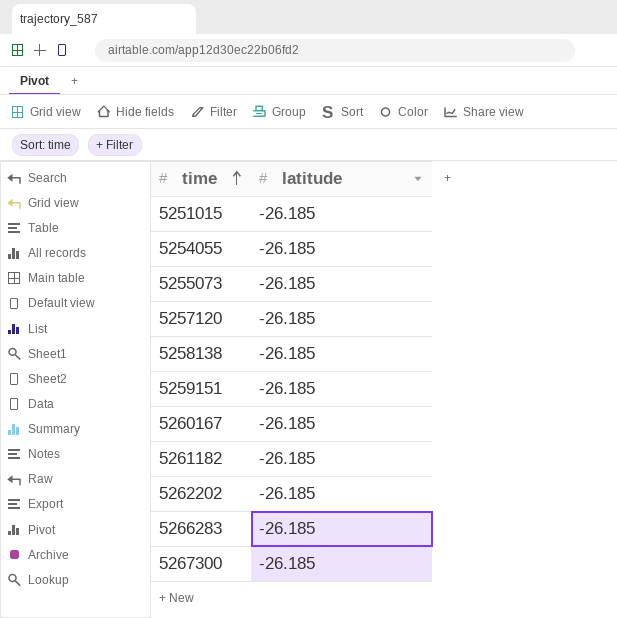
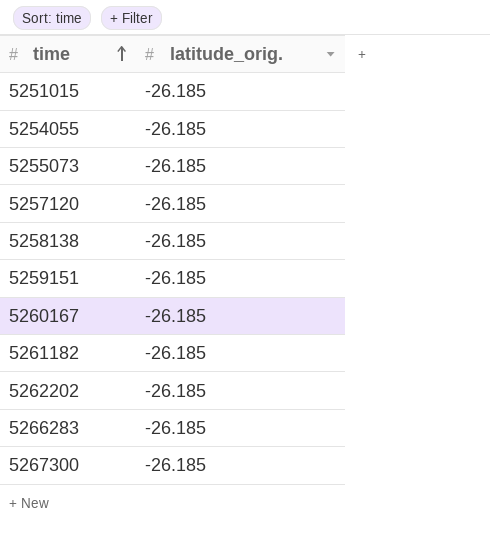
column name: latitude -> latitude_orig.

